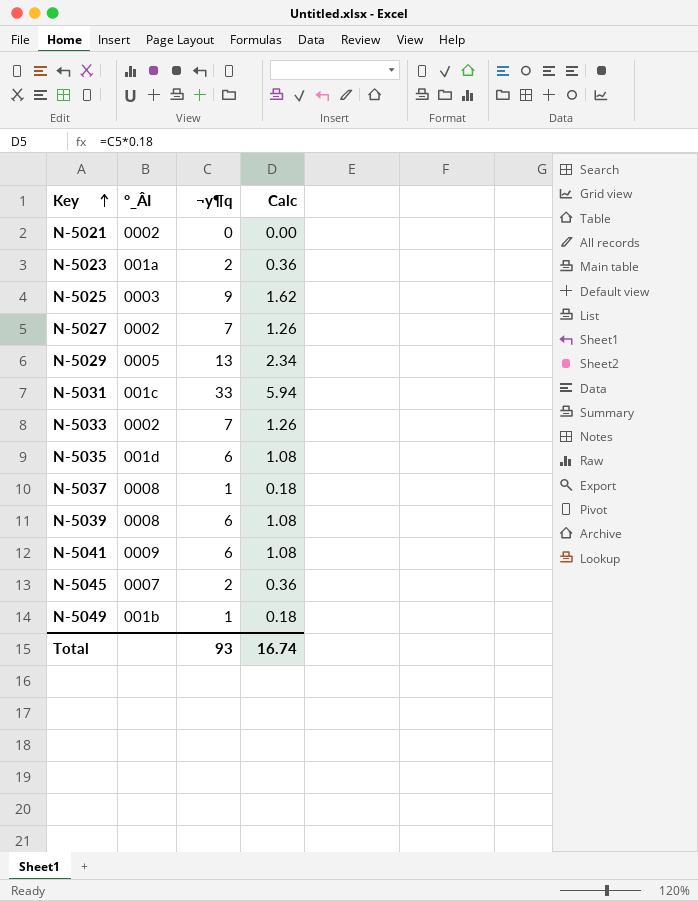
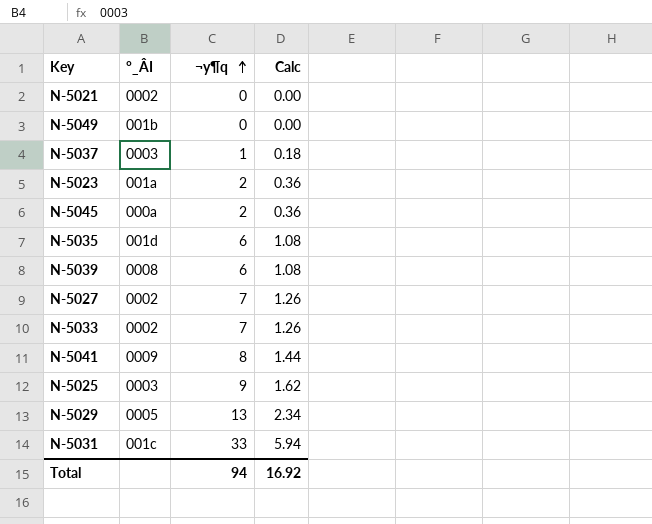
row order: Key ascending -> ¬y¶q ascending
N-5049 | ¬y¶q: 1 -> 0
N-5049 | Calc: 0.18 -> 0.00
N-5037 | °_ÂI: 0008 -> 0003
N-5045 | °_ÂI: 0007 -> 000a
N-5041 | ¬y¶q: 6 -> 8
N-5041 | Calc: 1.08 -> 1.44
Total | ¬y¶q: 93 -> 94
Total | Calc: 16.74 -> 16.92

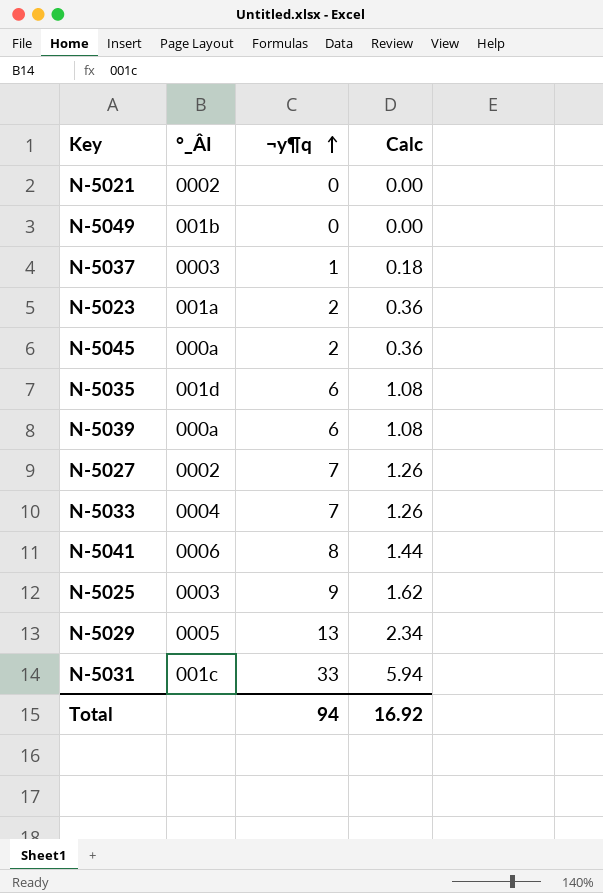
N-5039 | °_ÂI: 0008 -> 000a
N-5033 | °_ÂI: 0002 -> 0004
N-5041 | °_ÂI: 0009 -> 0006

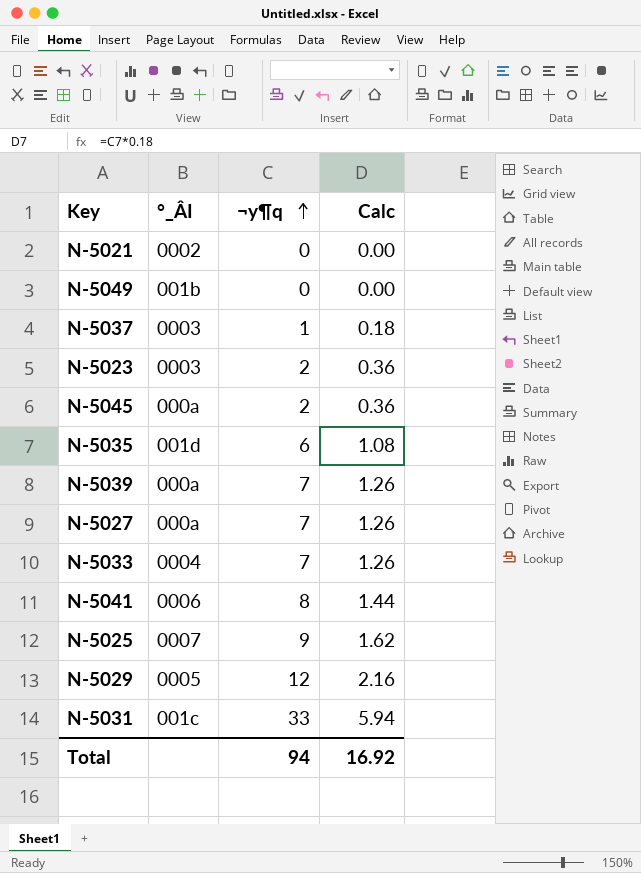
N-5023 | °_ÂI: 001a -> 0003
N-5039 | ¬y¶q: 6 -> 7
N-5039 | Calc: 1.08 -> 1.26
N-5027 | °_ÂI: 0002 -> 000a
N-5025 | °_ÂI: 0003 -> 0007
N-5029 | ¬y¶q: 13 -> 12
N-5029 | Calc: 2.34 -> 2.16

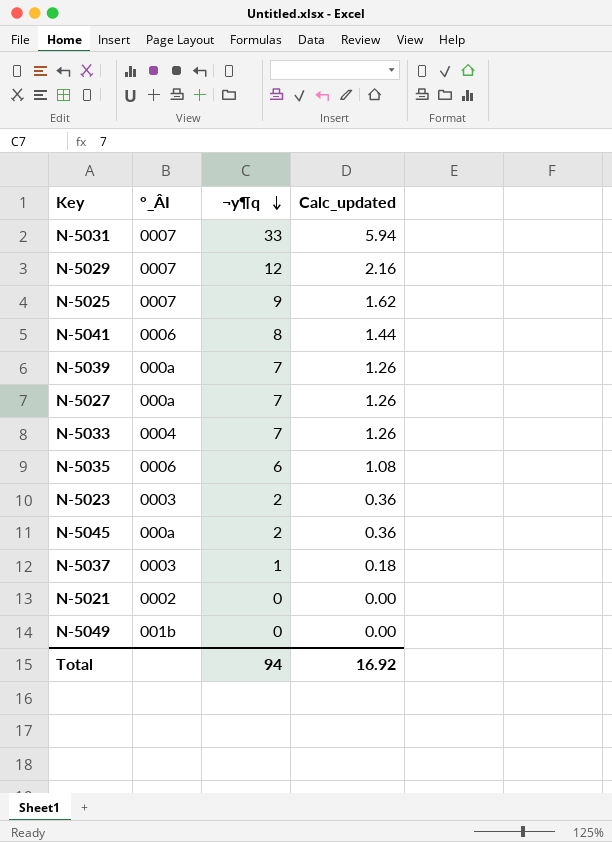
row order: ¬y¶q ascending -> ¬y¶q descending
column name: Calc -> Calc_updated
N-5031 | °_ÂI: 001c -> 0007
N-5029 | °_ÂI: 0005 -> 0007
N-5035 | °_ÂI: 001d -> 0006

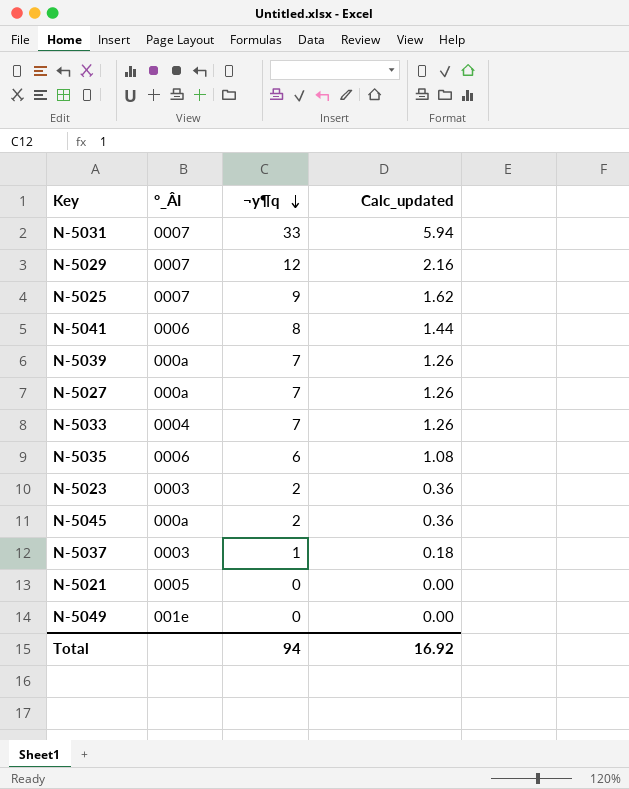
N-5021 | °_ÂI: 0002 -> 0005
N-5049 | °_ÂI: 001b -> 001e

